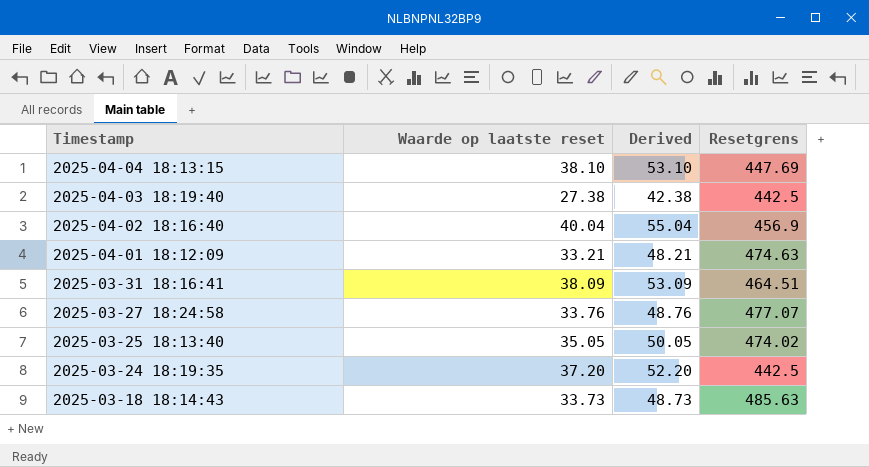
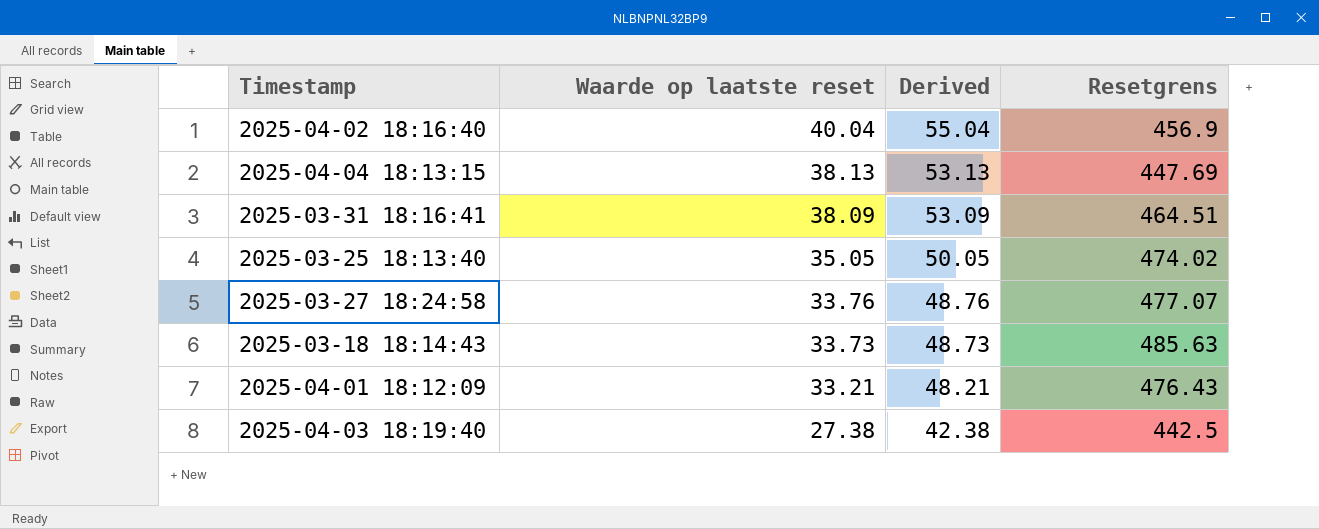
row order: Timestamp descending -> Waarde op laatste reset descending
row 2025-03-24 18:19:35: 37.20 | 52.20 | 442.5 -> none
2025-04-04 18:13:15 | Waarde op laatste reset: 38.10 -> 38.13
2025-04-04 18:13:15 | Derived: 53.10 -> 53.13
2025-04-01 18:12:09 | Resetgrens: 474.63 -> 476.43

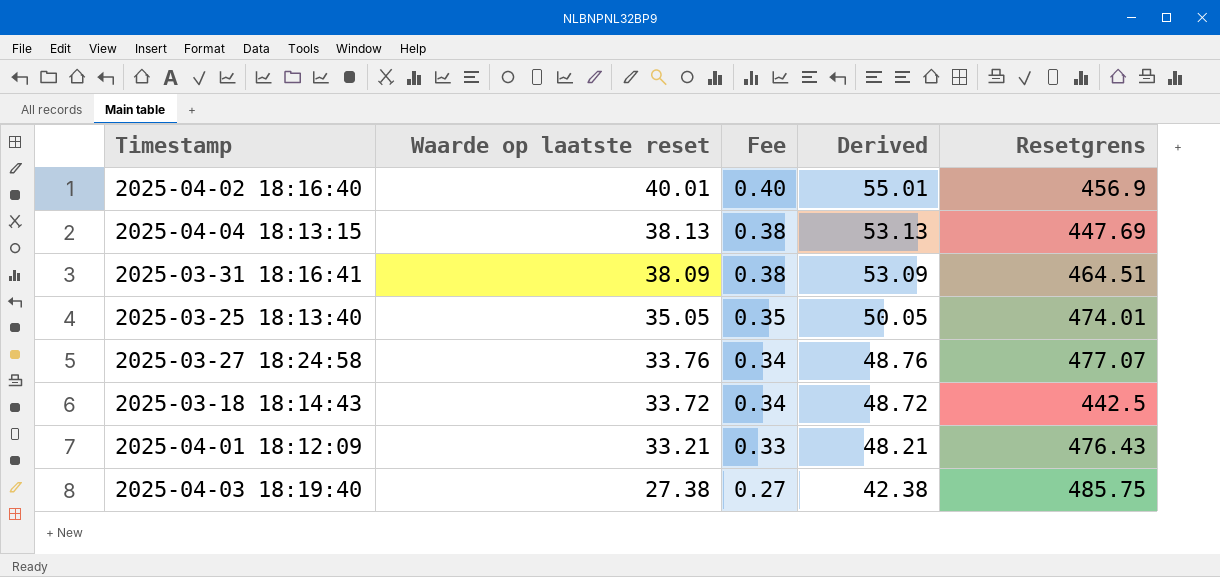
column Fee | formula: none -> [Waarde op laatste reset] * 0.01
2025-04-02 18:16:40 | Waarde op laatste reset: 40.04 -> 40.01
2025-04-02 18:16:40 | Derived: 55.04 -> 55.01
2025-03-25 18:13:40 | Resetgrens: 474.02 -> 474.01
2025-03-18 18:14:43 | Waarde op laatste reset: 33.73 -> 33.72
2025-03-18 18:14:43 | Derived: 48.73 -> 48.72
2025-03-18 18:14:43 | Resetgrens: 485.63 -> 442.5
2025-04-03 18:19:40 | Resetgrens: 442.5 -> 485.75

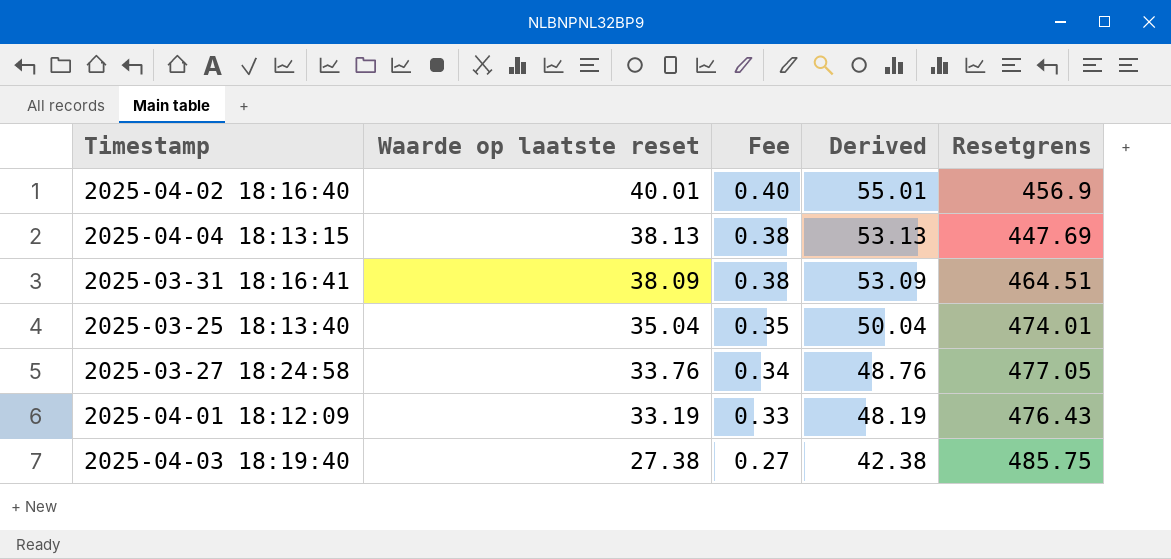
row 2025-03-18 18:14:43: 33.72 | 0.34 | 48.72 | 442.5 -> none
2025-03-25 18:13:40 | Waarde op laatste reset: 35.05 -> 35.04
2025-03-25 18:13:40 | Derived: 50.05 -> 50.04
2025-03-27 18:24:58 | Resetgrens: 477.07 -> 477.05
2025-04-01 18:12:09 | Waarde op laatste reset: 33.21 -> 33.19
2025-04-01 18:12:09 | Derived: 48.21 -> 48.19

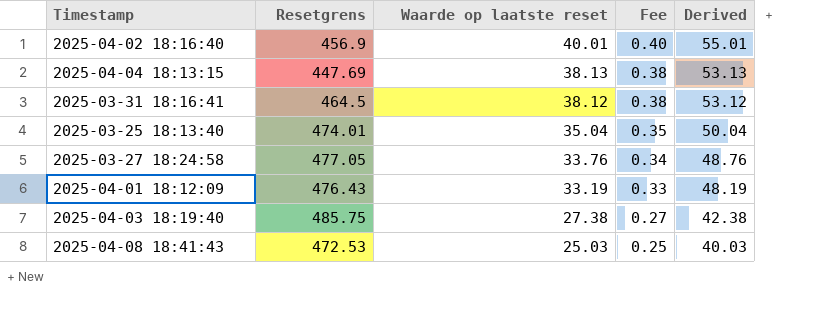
column Resetgrens | position: 5 -> 2
2025-03-31 18:16:41 | Resetgrens: 464.51 -> 464.5
2025-03-31 18:16:41 | Waarde op laatste reset: 38.09 -> 38.12
2025-03-31 18:16:41 | Derived: 53.09 -> 53.12
row 2025-04-08 18:41:43: none -> 472.53 | 25.03 | 0.25 | 40.03

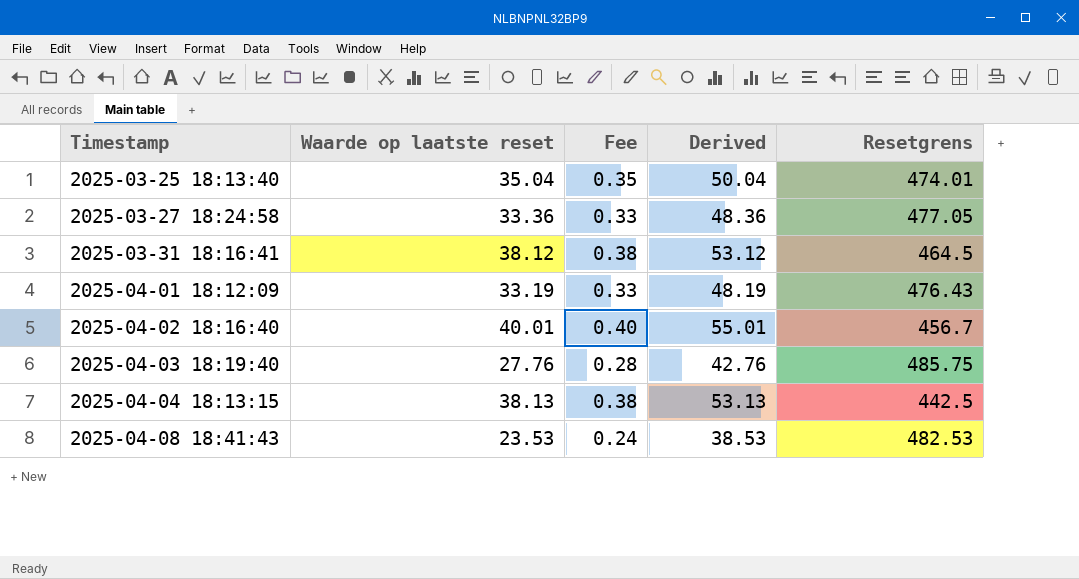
row order: Waarde op laatste reset descending -> Timestamp ascending
column Resetgrens | position: 2 -> 5
2025-03-27 18:24:58 | Waarde op laatste reset: 33.76 -> 33.36
2025-03-27 18:24:58 | Fee: 0.34 -> 0.33
2025-03-27 18:24:58 | Derived: 48.76 -> 48.36
2025-04-02 18:16:40 | Resetgrens: 456.9 -> 456.7
2025-04-03 18:19:40 | Waarde op laatste reset: 27.38 -> 27.76
2025-04-03 18:19:40 | Fee: 0.27 -> 0.28
2025-04-03 18:19:40 | Derived: 42.38 -> 42.76
2025-04-04 18:13:15 | Resetgrens: 447.69 -> 442.5
2025-04-08 18:41:43 | Waarde op laatste reset: 25.03 -> 23.53
2025-04-08 18:41:43 | Fee: 0.25 -> 0.24
2025-04-08 18:41:43 | Derived: 40.03 -> 38.53
2025-04-08 18:41:43 | Resetgrens: 472.53 -> 482.53

